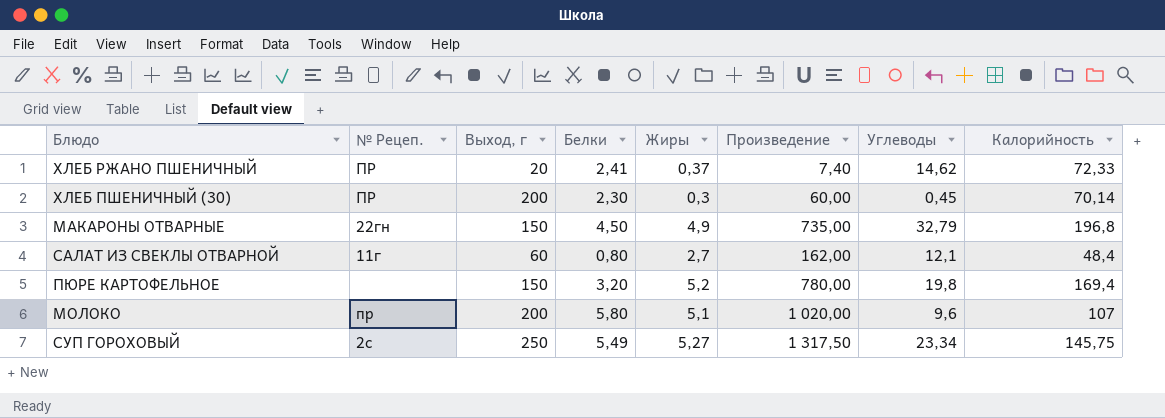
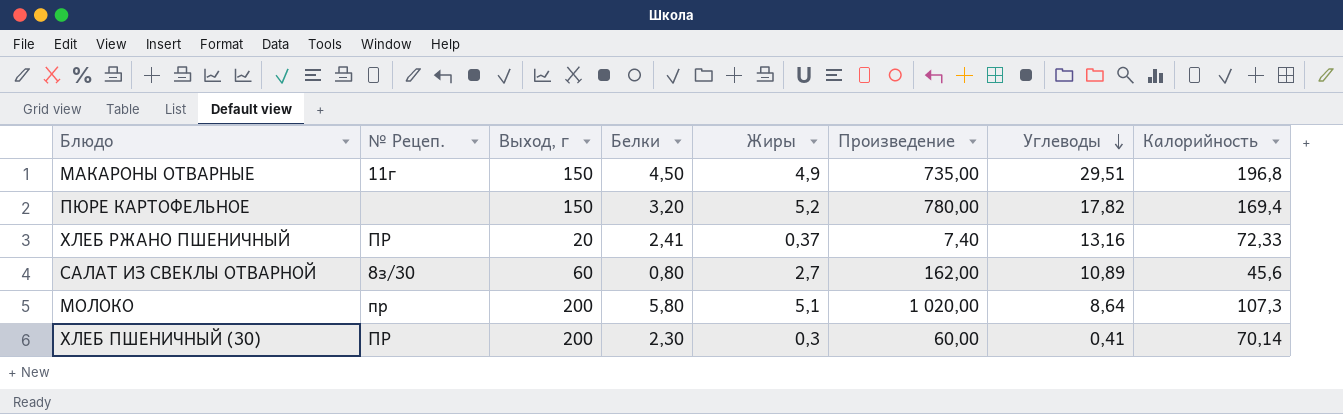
row order: none -> Углеводы descending
row СУП ГОРОХОВЫЙ: 2с | 250 | 5,49 | 5,27 | 1 317,50 | 23,34 | 145,75 -> none
МАКАРОНЫ ОТВАРНЫЕ | № Рецеп.: 22гн -> 11г
МАКАРОНЫ ОТВАРНЫЕ | Углеводы: 32,79 -> 29,51
ПЮРЕ КАРТОФЕЛЬНОЕ | Углеводы: 19,8 -> 17,82
ХЛЕБ РЖАНО ПШЕНИЧНЫЙ | Углеводы: 14,62 -> 13,16
САЛАТ ИЗ СВЕКЛЫ ОТВАРНОЙ | № Рецеп.: 11г -> 8з/30
САЛАТ ИЗ СВЕКЛЫ ОТВАРНОЙ | Углеводы: 12,1 -> 10,89
САЛАТ ИЗ СВЕКЛЫ ОТВАРНОЙ | Калорийность: 48,4 -> 45,6
МОЛОКО | Углеводы: 9,6 -> 8,64
МОЛОКО | Калорийность: 107 -> 107,3
ХЛЕБ ПШЕНИЧНЫЙ (30) | Углеводы: 0,45 -> 0,41

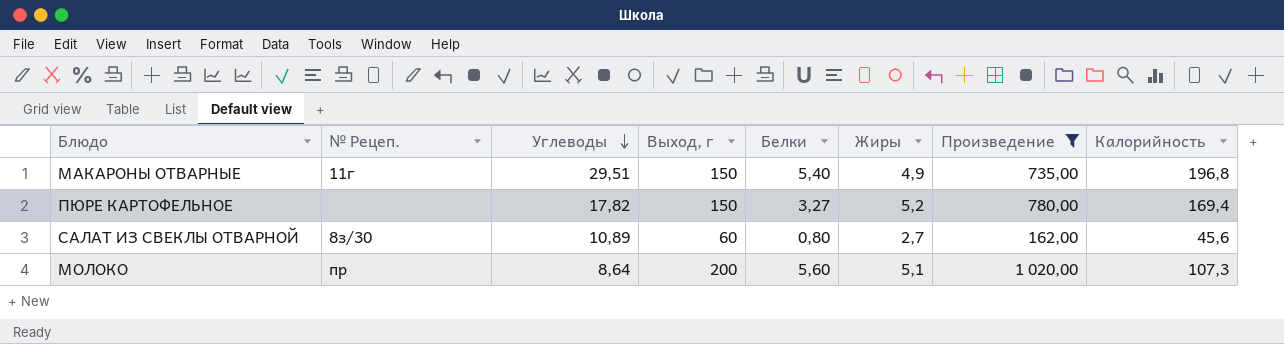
filter: none -> Произведение >= 162,00
column Углеводы | position: 7 -> 3
МАКАРОНЫ ОТВАРНЫЕ | Белки: 4,50 -> 5,40
ПЮРЕ КАРТОФЕЛЬНОЕ | Белки: 3,20 -> 3,27
МОЛОКО | Белки: 5,80 -> 5,60

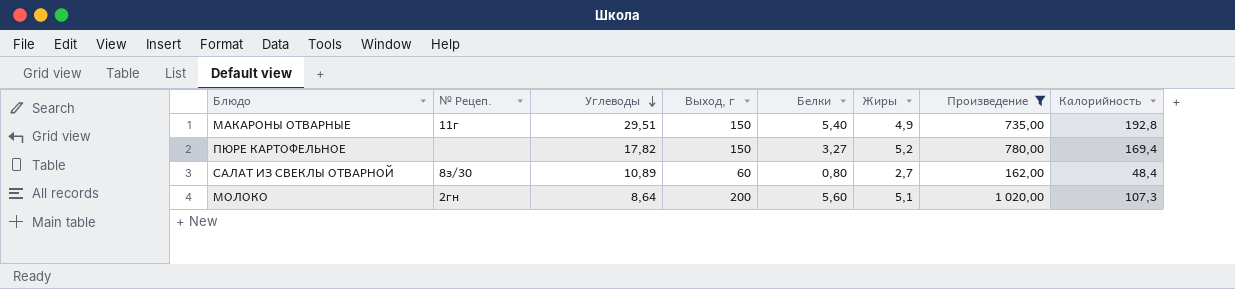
МАКАРОНЫ ОТВАРНЫЕ | Калорийность: 196,8 -> 192,8
САЛАТ ИЗ СВЕКЛЫ ОТВАРНОЙ | Калорийность: 45,6 -> 48,4
МОЛОКО | № Рецеп.: пр -> 2гн

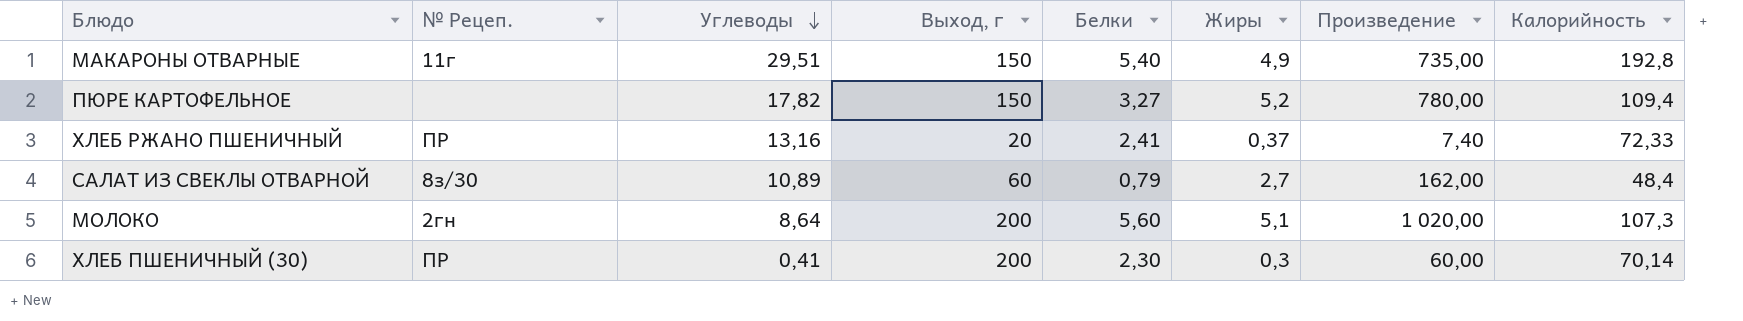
filter: Произведение >= 162,00 -> none
ПЮРЕ КАРТОФЕЛЬНОЕ | Калорийность: 169,4 -> 109,4
САЛАТ ИЗ СВЕКЛЫ ОТВАРНОЙ | Белки: 0,80 -> 0,79

